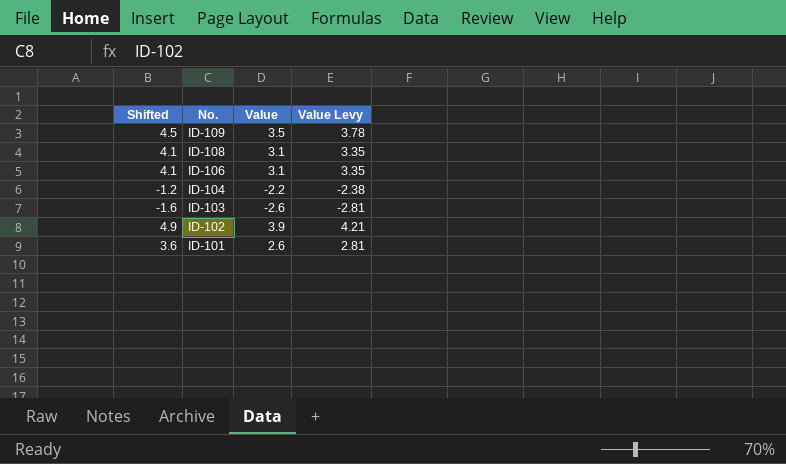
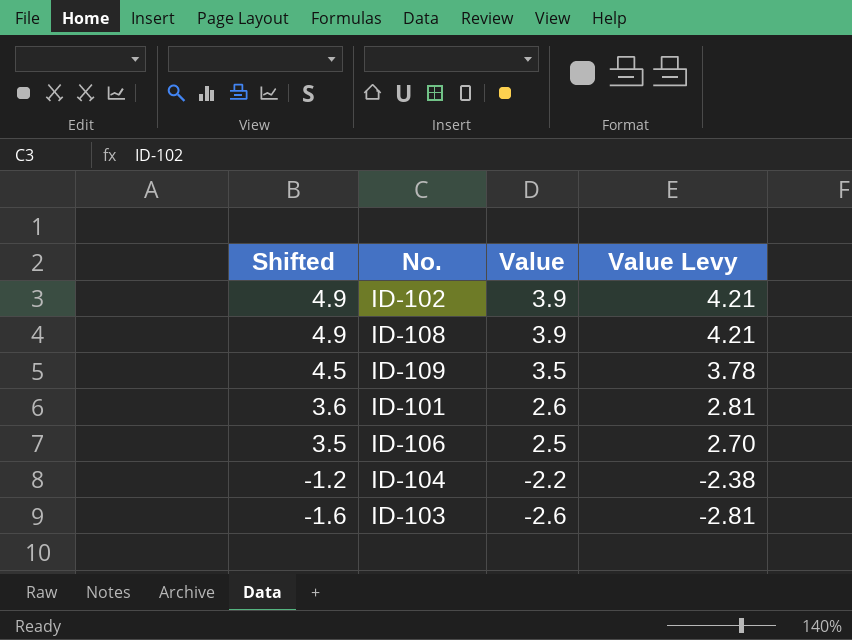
row order: No. descending -> Shifted descending
ID-108 | Shifted: 4.1 -> 4.9
ID-108 | Value: 3.1 -> 3.9
ID-108 | Value Levy: 3.35 -> 4.21
ID-106 | Shifted: 4.1 -> 3.5
ID-106 | Value: 3.1 -> 2.5
ID-106 | Value Levy: 3.35 -> 2.70

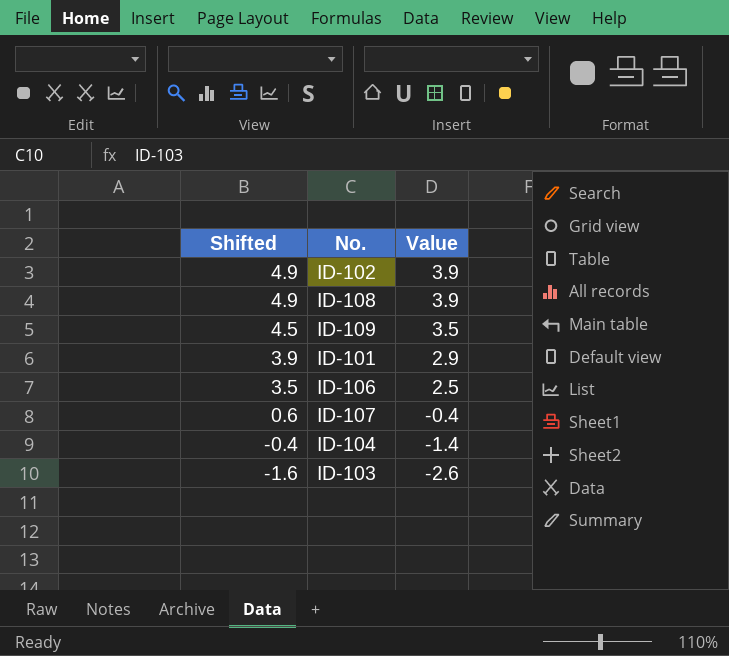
column Value Levy | formula: [Value] * 1.08 -> none
ID-101 | Shifted: 3.6 -> 3.9
ID-101 | Value: 2.6 -> 2.9
row ID-107: none -> 0.6 | -0.4
ID-104 | Shifted: -1.2 -> -0.4
ID-104 | Value: -2.2 -> -1.4

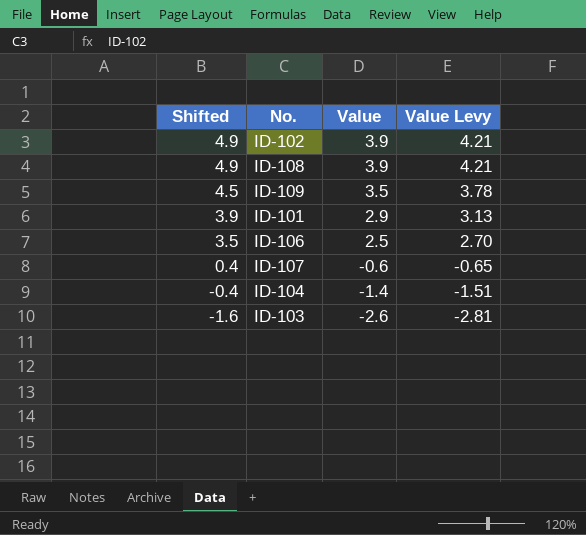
column Value Levy | formula: none -> [Value] * 1.08
ID-107 | Shifted: 0.6 -> 0.4
ID-107 | Value: -0.4 -> -0.6

